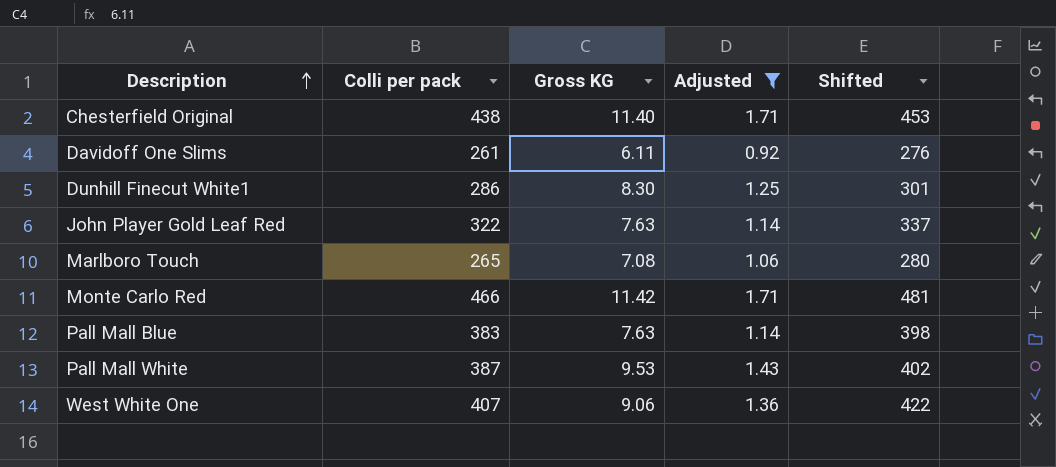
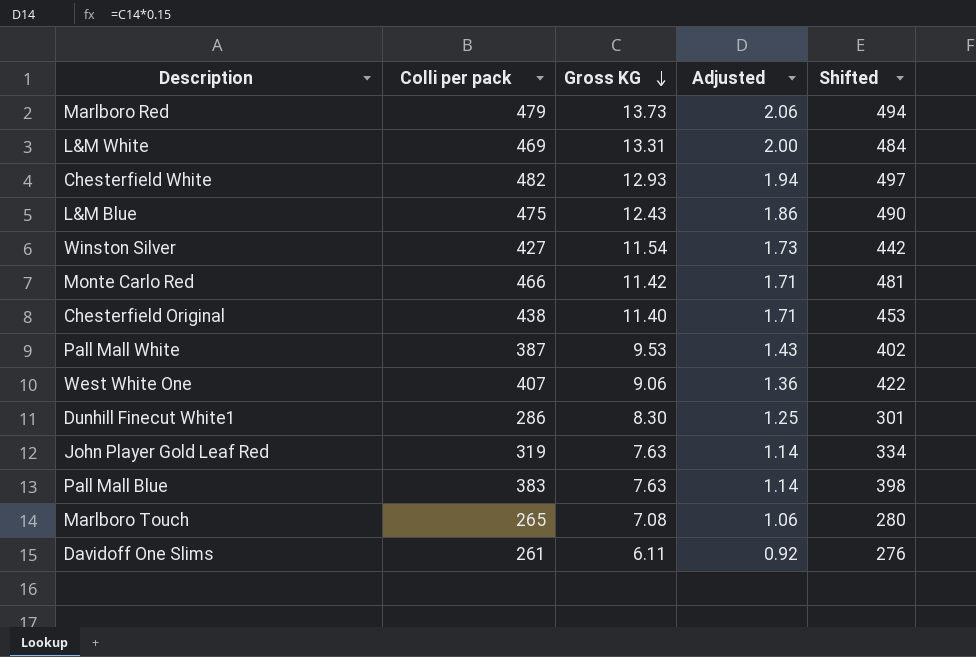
filter: Adjusted <= 1.71 -> none
row order: Description ascending -> Gross KG descending
John Player Gold Leaf Red | Colli per pack: 322 -> 319
John Player Gold Leaf Red | Shifted: 337 -> 334

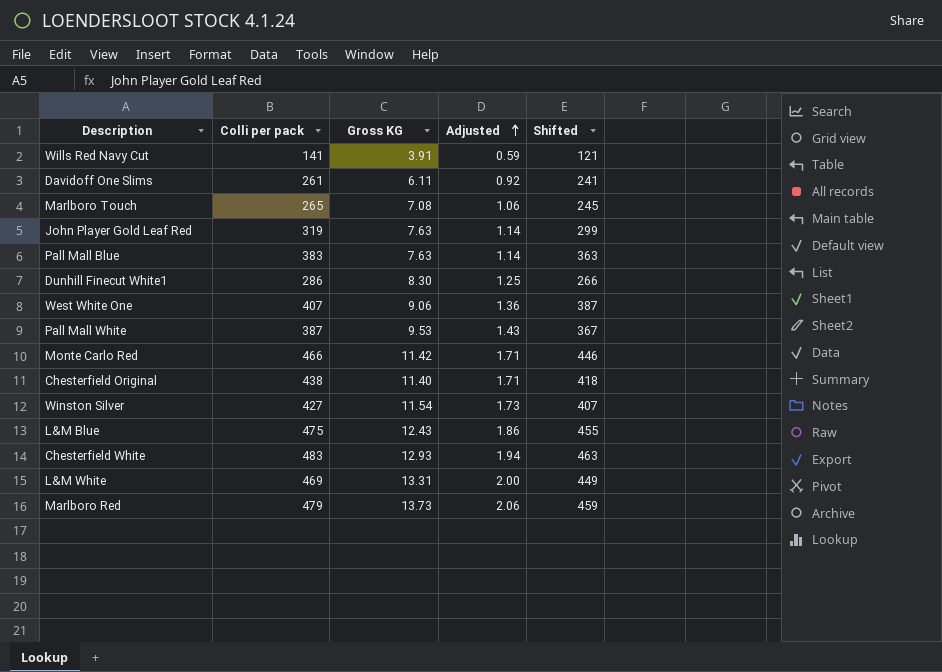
row order: Gross KG descending -> Adjusted ascending
column Shifted | formula: [Colli per pack] + 15 -> [Colli per pack] - 20
row Wills Red Navy Cut: none -> 141 | 3.91 | 0.59 | 121
Chesterfield White | Colli per pack: 482 -> 483

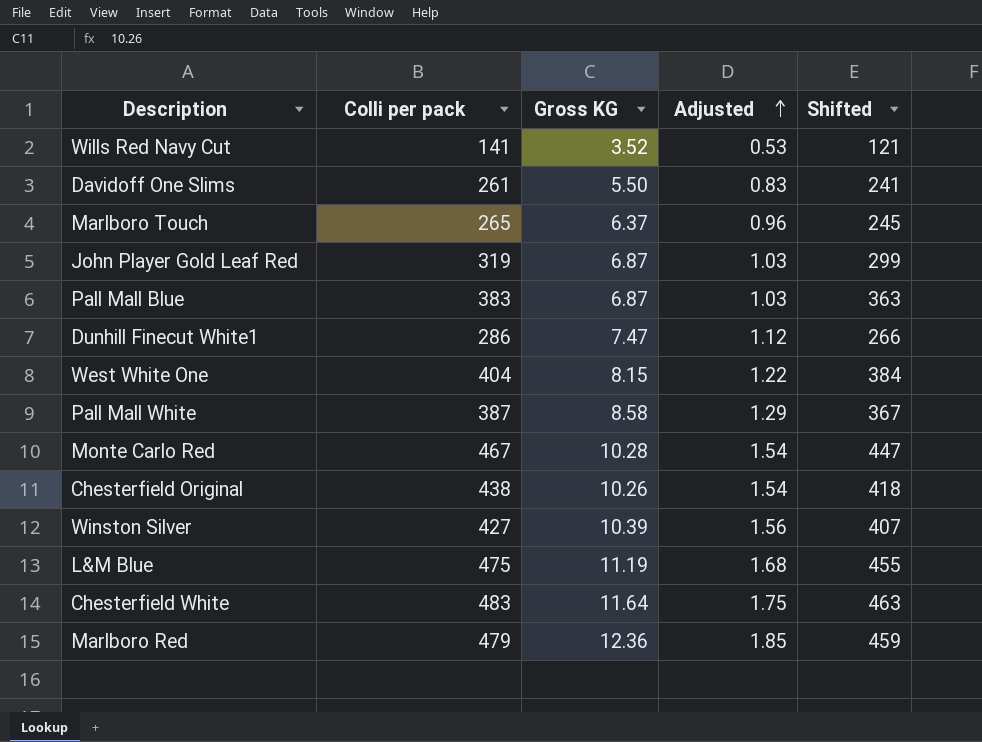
row L&M White: 469 | 13.31 | 2.00 | 449 -> none
Wills Red Navy Cut | Gross KG: 3.91 -> 3.52
Wills Red Navy Cut | Adjusted: 0.59 -> 0.53
Davidoff One Slims | Gross KG: 6.11 -> 5.50
Davidoff One Slims | Adjusted: 0.92 -> 0.83
Marlboro Touch | Gross KG: 7.08 -> 6.37
Marlboro Touch | Adjusted: 1.06 -> 0.96
John Player Gold Leaf Red | Gross KG: 7.63 -> 6.87
John Player Gold Leaf Red | Adjusted: 1.14 -> 1.03
Pall Mall Blue | Gross KG: 7.63 -> 6.87
Pall Mall Blue | Adjusted: 1.14 -> 1.03
Dunhill Finecut White1 | Gross KG: 8.30 -> 7.47
Dunhill Finecut White1 | Adjusted: 1.25 -> 1.12
West White One | Colli per pack: 407 -> 404
West White One | Gross KG: 9.06 -> 8.15
West White One | Adjusted: 1.36 -> 1.22
West White One | Shifted: 387 -> 384
Pall Mall White | Gross KG: 9.53 -> 8.58
Pall Mall White | Adjusted: 1.43 -> 1.29
Monte Carlo Red | Colli per pack: 466 -> 467
Monte Carlo Red | Gross KG: 11.42 -> 10.28
Monte Carlo Red | Adjusted: 1.71 -> 1.54
Monte Carlo Red | Shifted: 446 -> 447
Chesterfield Original | Gross KG: 11.40 -> 10.26
Chesterfield Original | Adjusted: 1.71 -> 1.54
Winston Silver | Gross KG: 11.54 -> 10.39
Winston Silver | Adjusted: 1.73 -> 1.56
L&M Blue | Gross KG: 12.43 -> 11.19
L&M Blue | Adjusted: 1.86 -> 1.68
Chesterfield White | Gross KG: 12.93 -> 11.64
Chesterfield White | Adjusted: 1.94 -> 1.75
Marlboro Red | Gross KG: 13.73 -> 12.36
Marlboro Red | Adjusted: 2.06 -> 1.85

